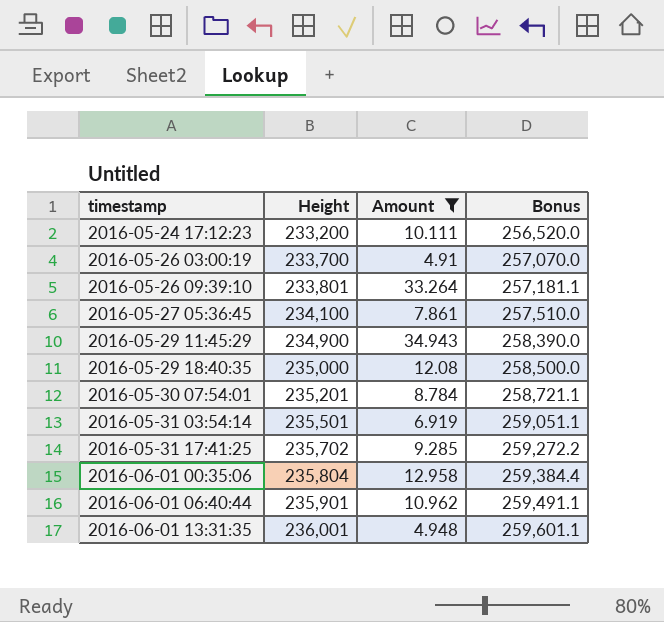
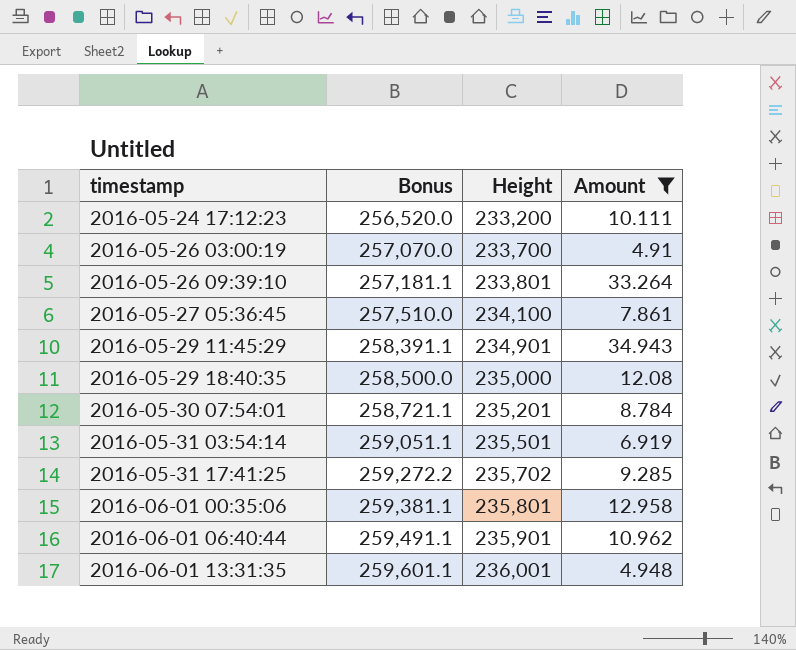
column Bonus | position: 4 -> 2
2016-05-29 11:45:29 | Bonus: 258,390.0 -> 258,391.1
2016-05-29 11:45:29 | Height: 234,900 -> 234,901
2016-06-01 00:35:06 | Bonus: 259,384.4 -> 259,381.1
2016-06-01 00:35:06 | Height: 235,804 -> 235,801

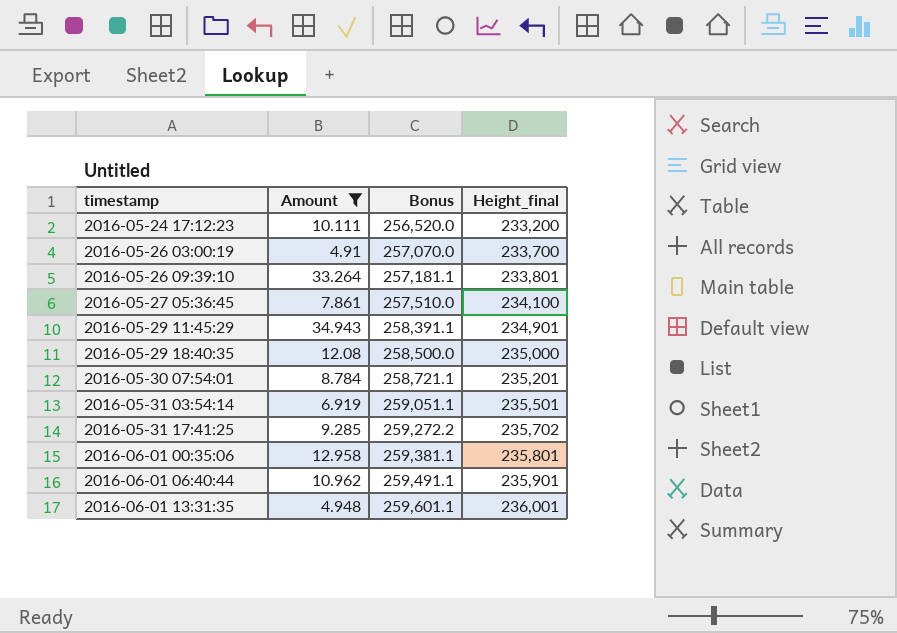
column Amount | position: 4 -> 2
column name: Height -> Height_final

